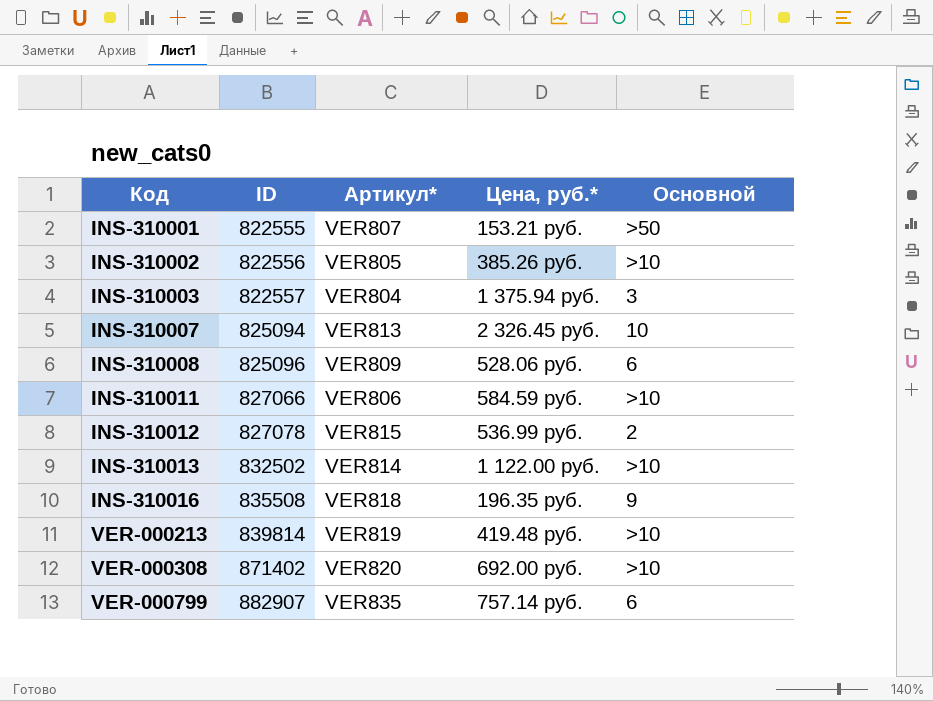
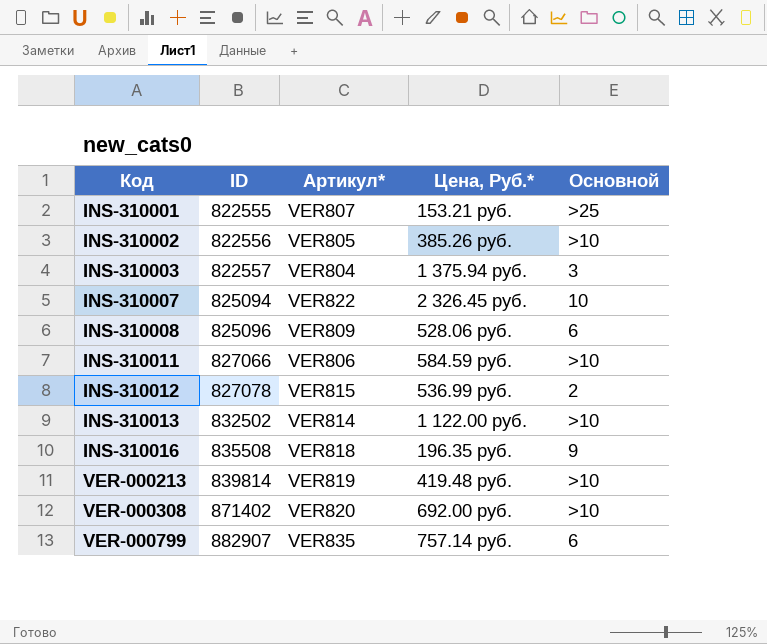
column name: Цена, руб.* -> Цена, Руб.*
INS-310001 | Основной: >50 -> >25
INS-310007 | Артикул*: VER813 -> VER822

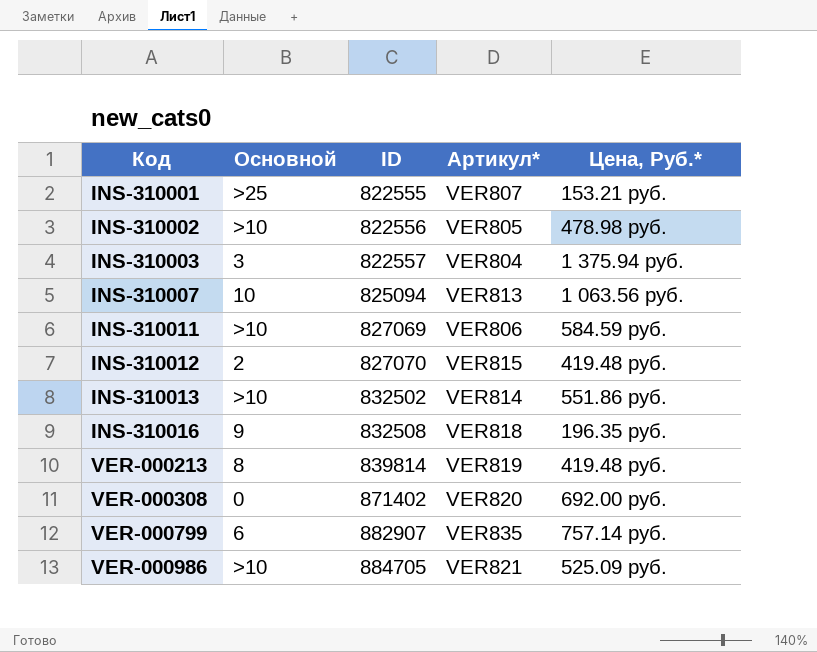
column Основной | position: 5 -> 2
row INS-310008: 825096 | VER809 | 528.06 руб. | 6 -> none
INS-310002 | Цена, Руб.*: 385.26 руб. -> 478.98 руб.
INS-310007 | Артикул*: VER822 -> VER813
INS-310007 | Цена, Руб.*: 2 326.45 руб. -> 1 063.56 руб.
INS-310011 | ID: 827066 -> 827069
INS-310012 | ID: 827078 -> 827070
INS-310012 | Цена, Руб.*: 536.99 руб. -> 419.48 руб.
INS-310013 | Цена, Руб.*: 1 122.00 руб. -> 551.86 руб.
INS-310016 | ID: 835508 -> 832508
VER-000213 | Основной: >10 -> 8
VER-000308 | Основной: >10 -> 0
row VER-000986: none -> >10 | 884705 | VER821 | 525.09 руб.

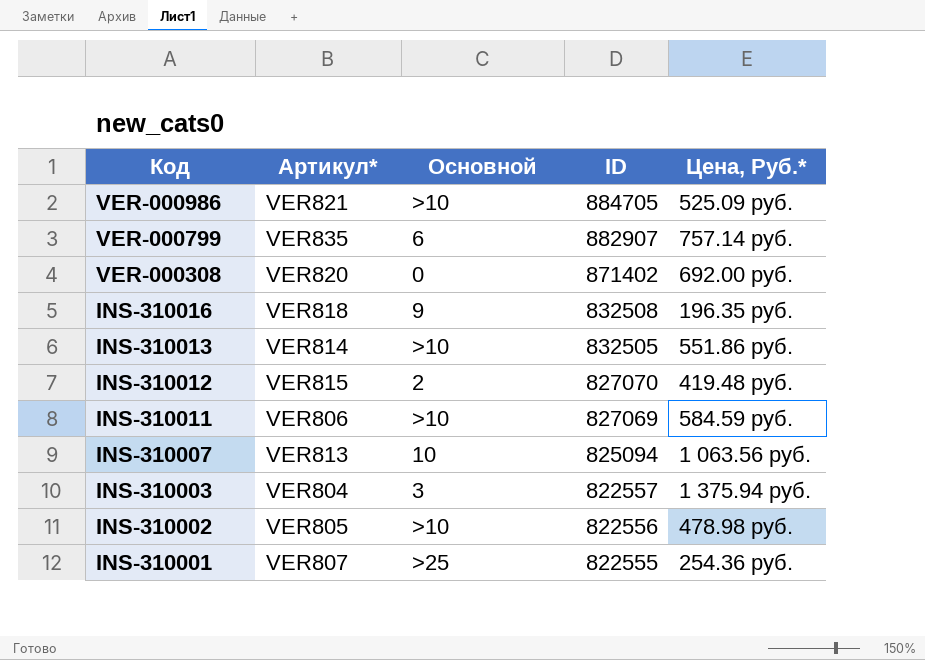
row order: Код ascending -> Код descending
column Артикул* | position: 4 -> 2
row VER-000213: 8 | 839814 | VER819 | 419.48 руб. -> none
INS-310013 | ID: 832502 -> 832505
INS-310001 | Цена, Руб.*: 153.21 руб. -> 254.36 руб.

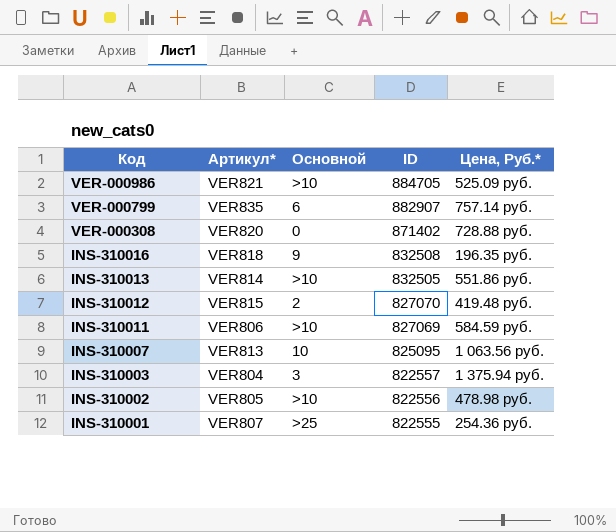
VER-000308 | Цена, Руб.*: 692.00 руб. -> 728.88 руб.
INS-310007 | ID: 825094 -> 825095

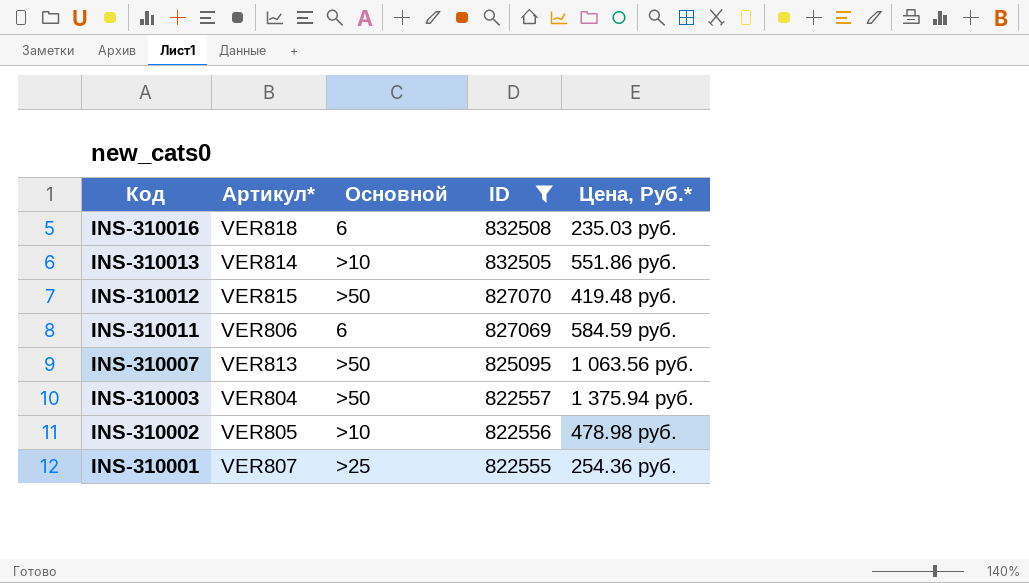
filter: none -> ID <= 832508
INS-310016 | Основной: 9 -> 6
INS-310016 | Цена, Руб.*: 196.35 руб. -> 235.03 руб.
INS-310012 | Основной: 2 -> >50
INS-310011 | Основной: >10 -> 6
INS-310007 | Основной: 10 -> >50
INS-310003 | Основной: 3 -> >50

